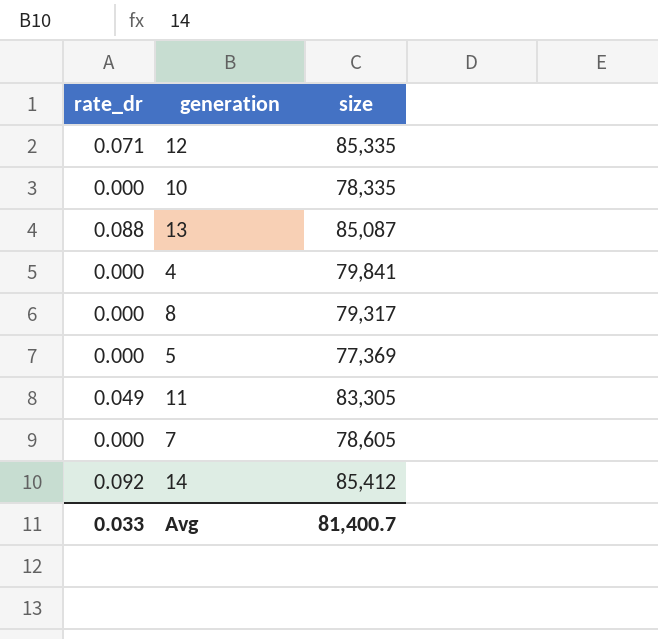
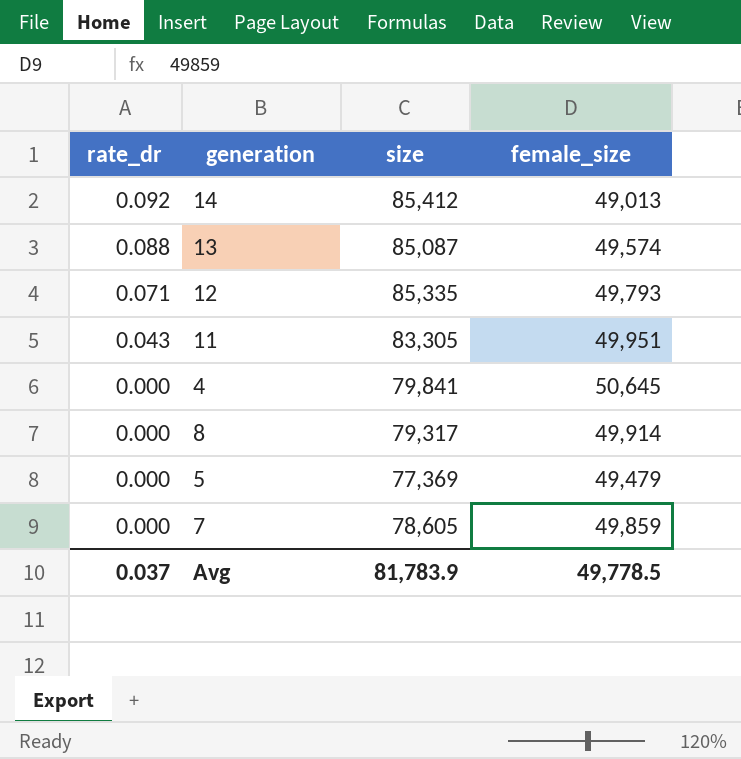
row order: none -> rate_dr descending
column female_size | position: none -> 4
row 10: 0.000 | 78,335 -> none
11 | rate_dr: 0.049 -> 0.043
Avg | rate_dr: 0.033 -> 0.037
Avg | size: 81,400.7 -> 81,783.9

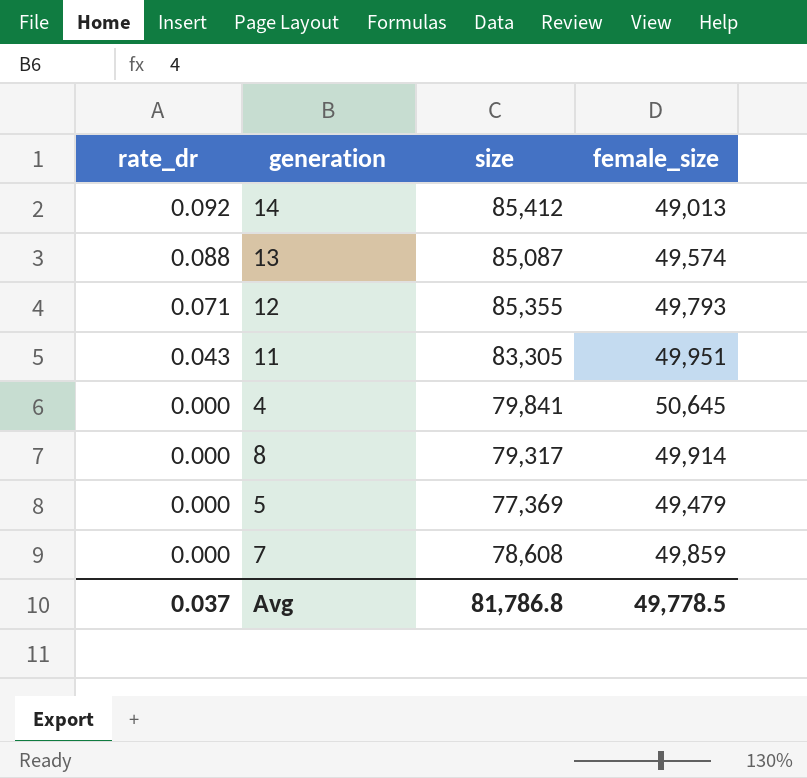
12 | size: 85,335 -> 85,355
7 | size: 78,605 -> 78,608
Avg | size: 81,783.9 -> 81,786.8

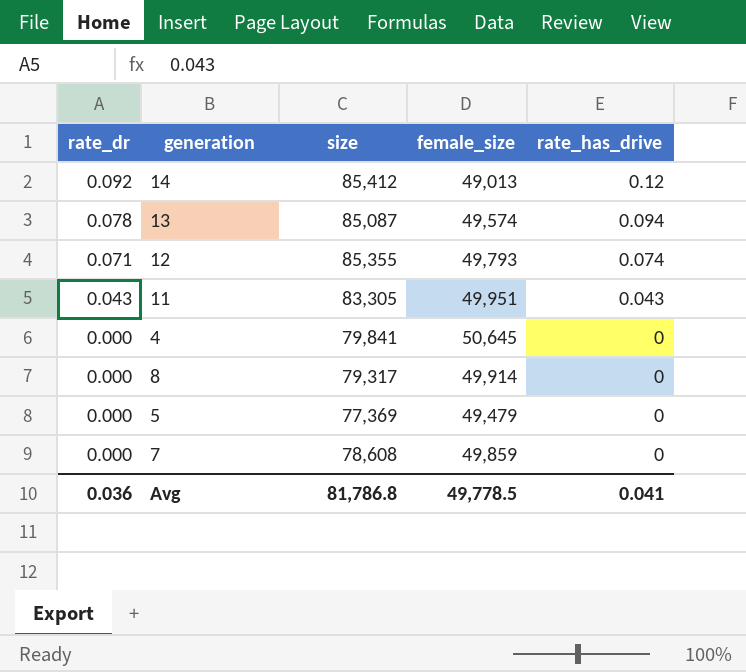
column rate_has_drive | position: none -> 5
13 | rate_dr: 0.088 -> 0.078
Avg | rate_dr: 0.037 -> 0.036

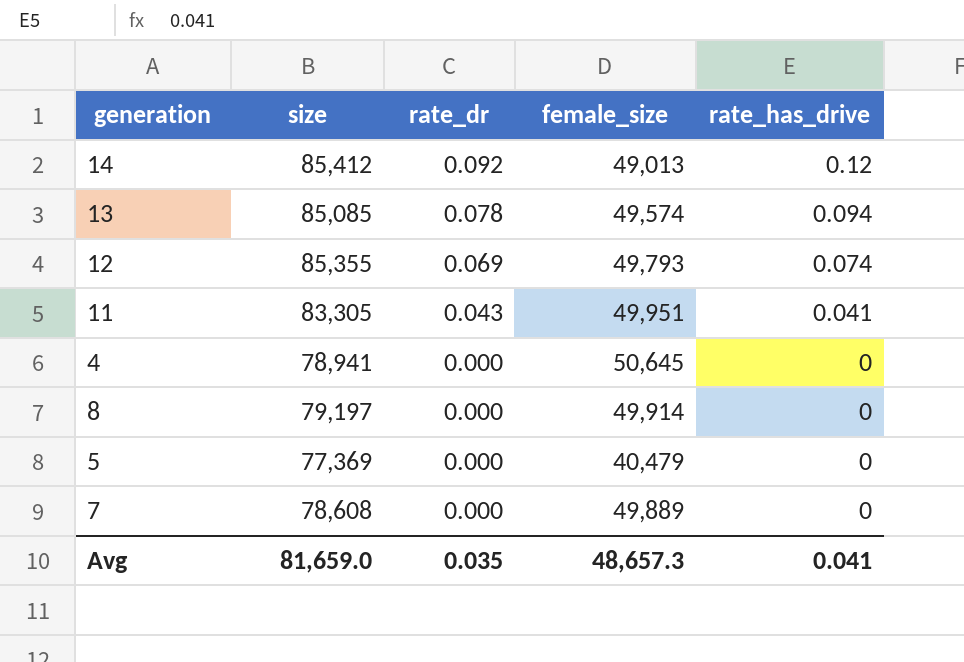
column rate_dr | position: 1 -> 3
13 | size: 85,087 -> 85,085
12 | rate_dr: 0.071 -> 0.069
11 | rate_has_drive: 0.043 -> 0.041
4 | size: 79,841 -> 78,941
8 | size: 79,317 -> 79,197
5 | female_size: 49,479 -> 40,479
7 | female_size: 49,859 -> 49,889
Avg | size: 81,786.8 -> 81,659.0
Avg | rate_dr: 0.036 -> 0.035
Avg | female_size: 49,778.5 -> 48,657.3

